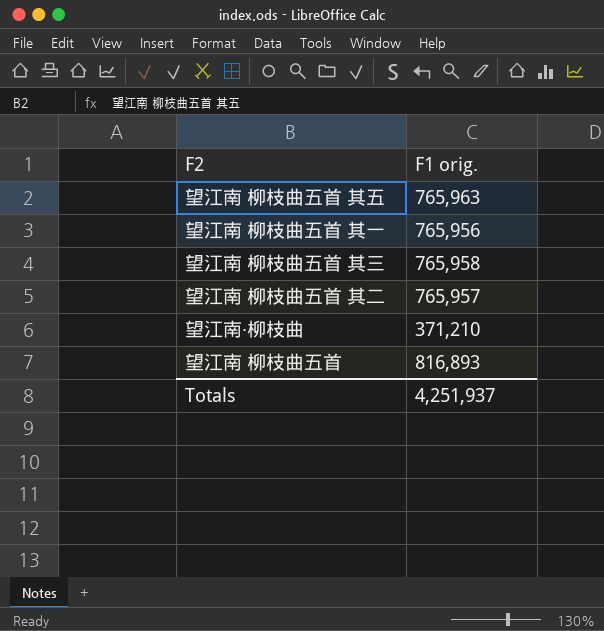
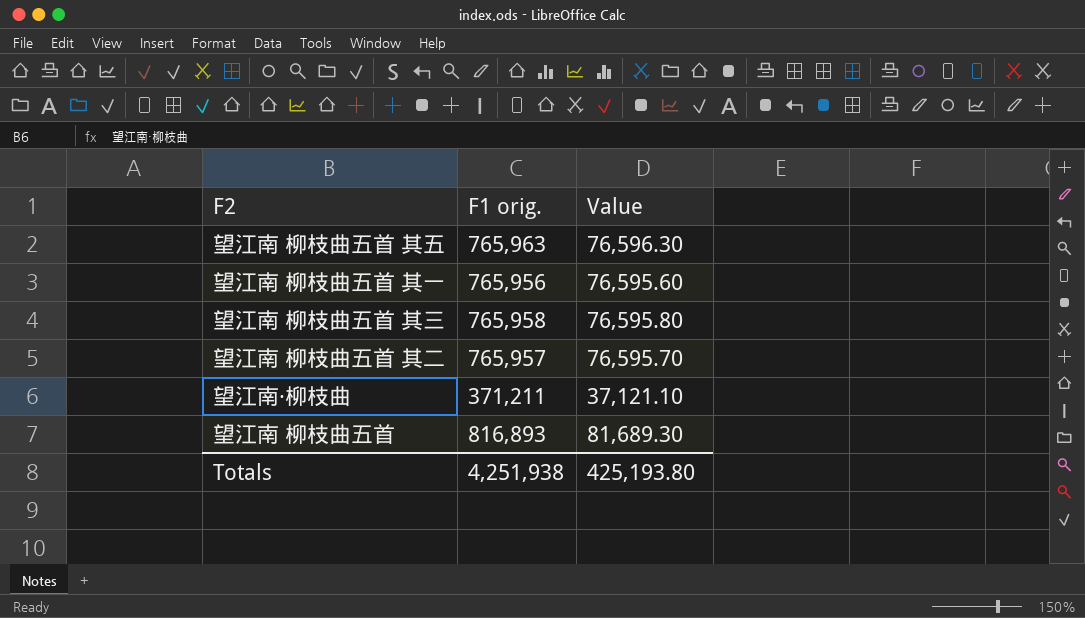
column Value | formula: none -> [F1 orig.] * 0.1
望江南·柳枝曲 | F1 orig.: 371,210 -> 371,211
Totals | F1 orig.: 4,251,937 -> 4,251,938

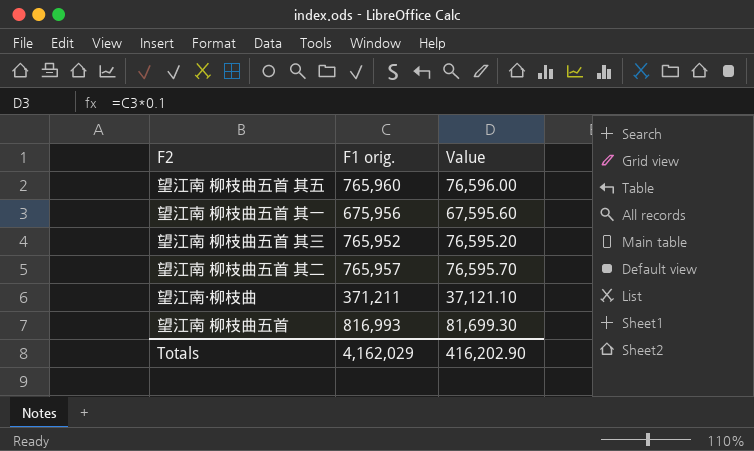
望江南 柳枝曲五首 其五 | F1 orig.: 765,963 -> 765,960
望江南 柳枝曲五首 其五 | Value: 76,596.30 -> 76,596.00
望江南 柳枝曲五首 其一 | F1 orig.: 765,956 -> 675,956
望江南 柳枝曲五首 其一 | Value: 76,595.60 -> 67,595.60
望江南 柳枝曲五首 其三 | F1 orig.: 765,958 -> 765,952
望江南 柳枝曲五首 其三 | Value: 76,595.80 -> 76,595.20
望江南 柳枝曲五首 | F1 orig.: 816,893 -> 816,993
望江南 柳枝曲五首 | Value: 81,689.30 -> 81,699.30
Totals | F1 orig.: 4,251,938 -> 4,162,029
Totals | Value: 425,193.80 -> 416,202.90

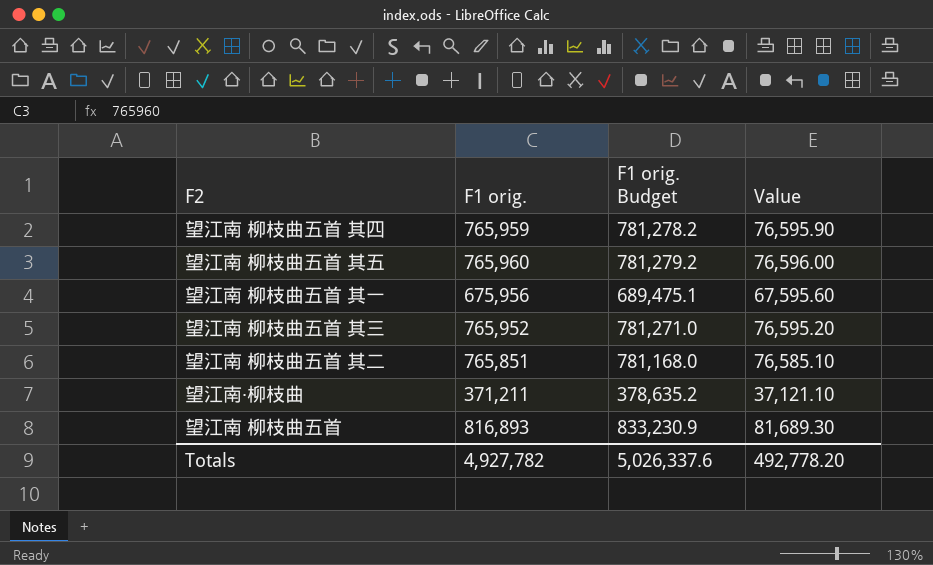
column F1 orig. Budget | formula: none -> [F1 orig.] * 1.02
row 望江南 柳枝曲五首 其四: none -> 765,959 | 781,278.2 | 76,595.90
望江南 柳枝曲五首 其二 | F1 orig.: 765,957 -> 765,851
望江南 柳枝曲五首 其二 | Value: 76,595.70 -> 76,585.10
望江南 柳枝曲五首 | F1 orig.: 816,993 -> 816,893
望江南 柳枝曲五首 | Value: 81,699.30 -> 81,689.30
Totals | F1 orig.: 4,162,029 -> 4,927,782
Totals | Value: 416,202.90 -> 492,778.20

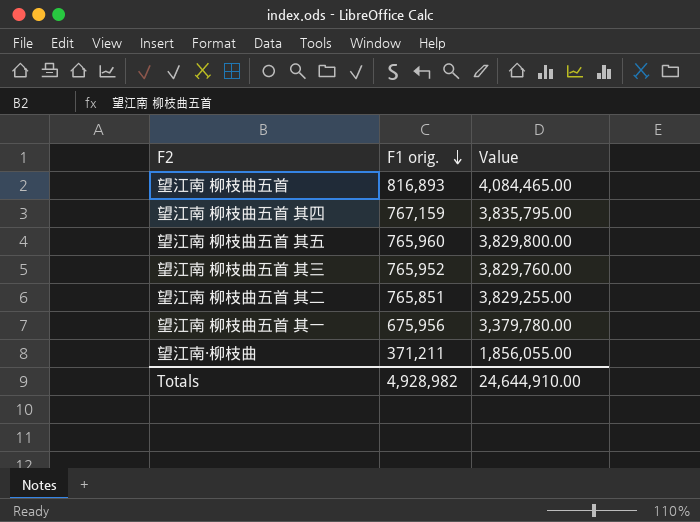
row order: none -> F1 orig. descending
column F1 orig. Budget | formula: [F1 orig.] * 1.02 -> none
column Value | formula: [F1 orig.] * 0.1 -> [F1 orig.] * 5
望江南 柳枝曲五首 其四 | F1 orig.: 765,959 -> 767,159
Totals | F1 orig.: 4,927,782 -> 4,928,982
Totals | Value: 492,778.20 -> 24,644,910.00

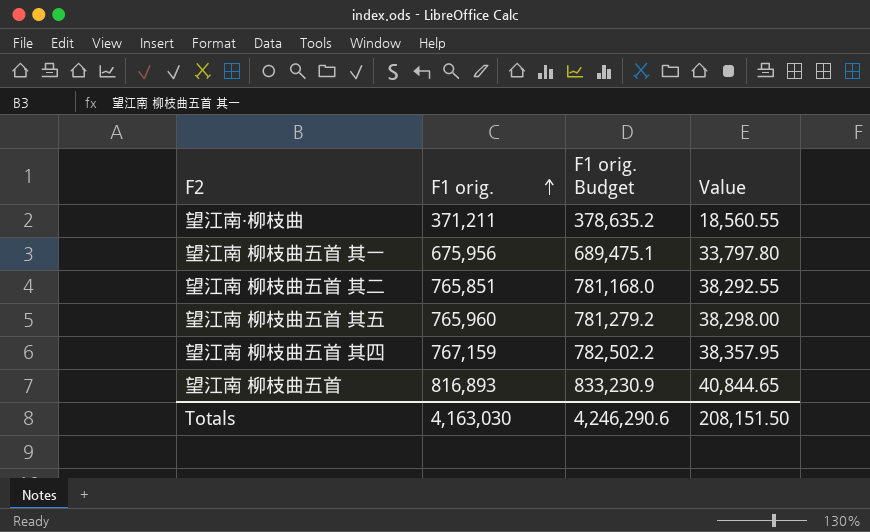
row order: F1 orig. descending -> F1 orig. ascending
column F1 orig. Budget | formula: none -> [F1 orig.] * 1.02
column Value | formula: [F1 orig.] * 5 -> [F1 orig.] * 0.05
row 望江南 柳枝曲五首 其三: 765,952 | 3,829,760.00 -> none
Totals | F1 orig.: 4,928,982 -> 4,163,030
Totals | Value: 24,644,910.00 -> 208,151.50

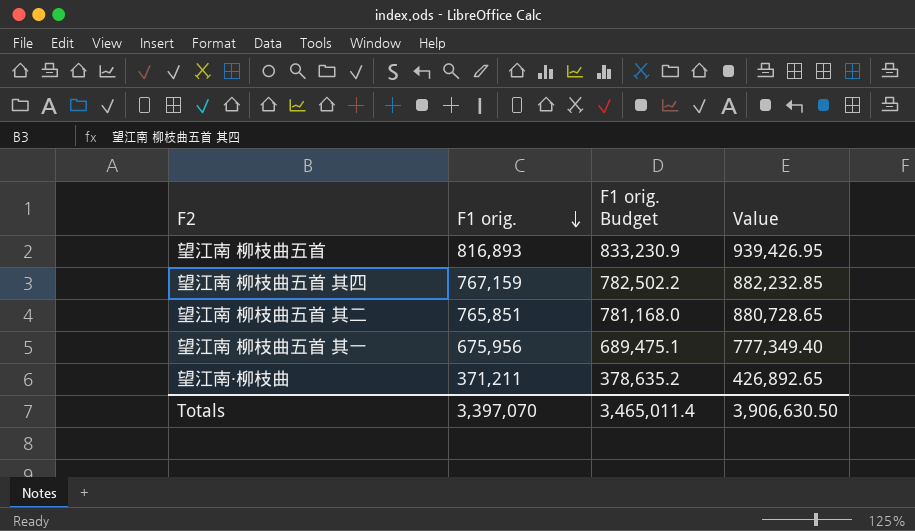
row order: F1 orig. ascending -> F1 orig. descending
column Value | formula: [F1 orig.] * 0.05 -> [F1 orig.] * 1.15
row 望江南 柳枝曲五首 其五: 765,960 | 781,279.2 | 38,298.00 -> none
Totals | F1 orig.: 4,163,030 -> 3,397,070
Totals | F1 orig. Budget: 4,246,290.6 -> 3,465,011.4
Totals | Value: 208,151.50 -> 3,906,630.50

